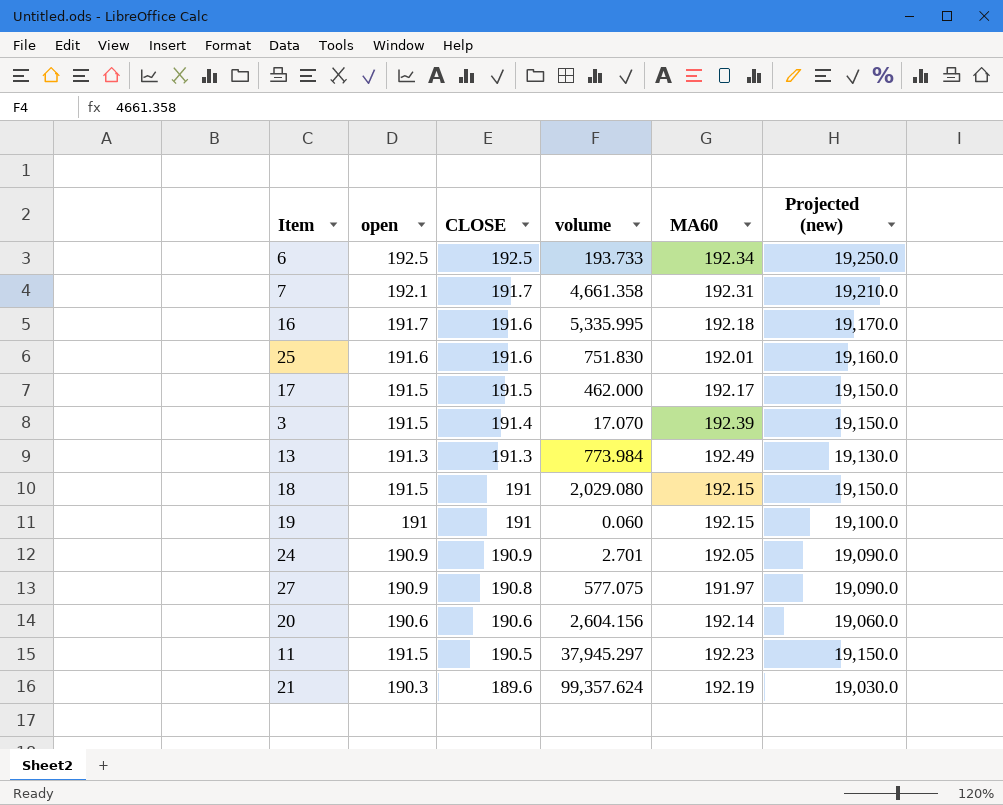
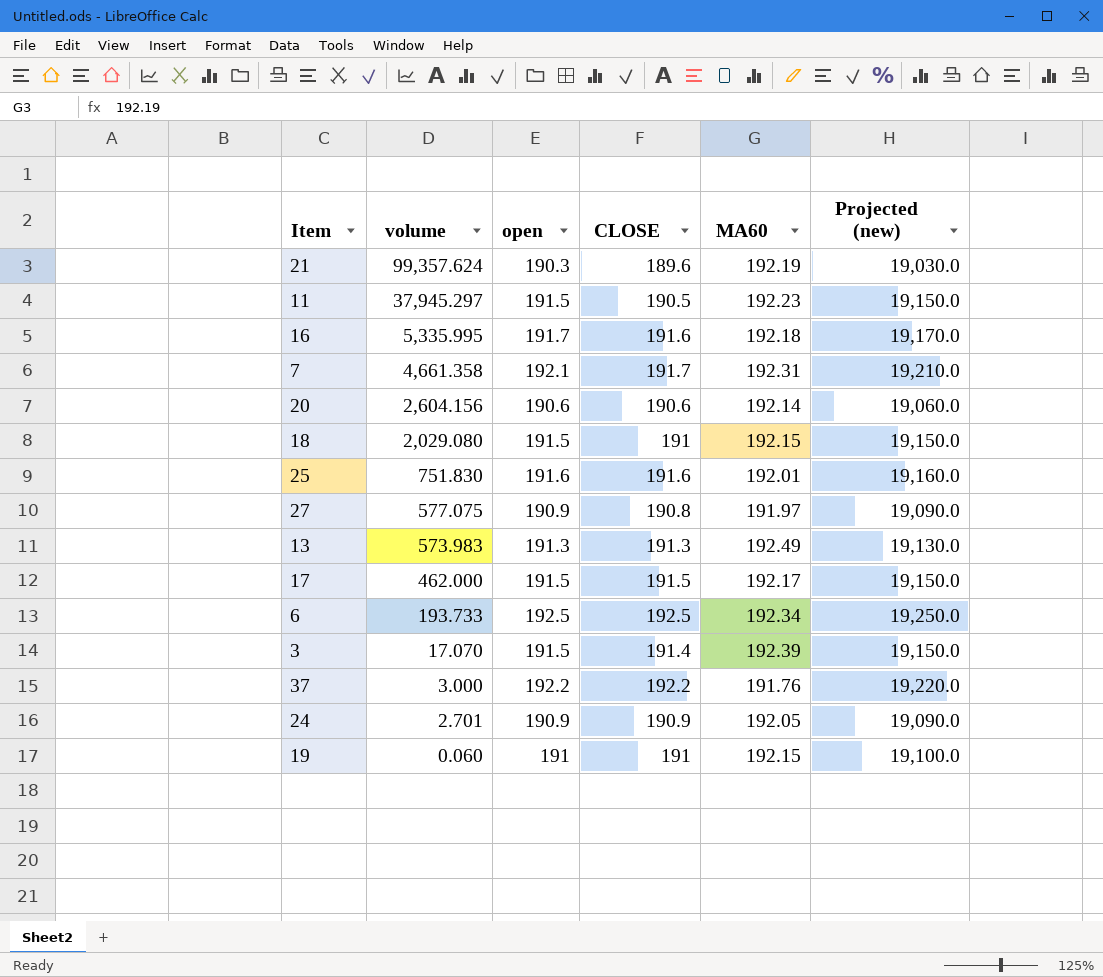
row order: CLOSE descending -> volume descending
column volume | position: 4 -> 2
13 | volume: 773.984 -> 573.983
row 37: none -> 3.000 | 192.2 | 192.2 | 191.76 | 19,220.0

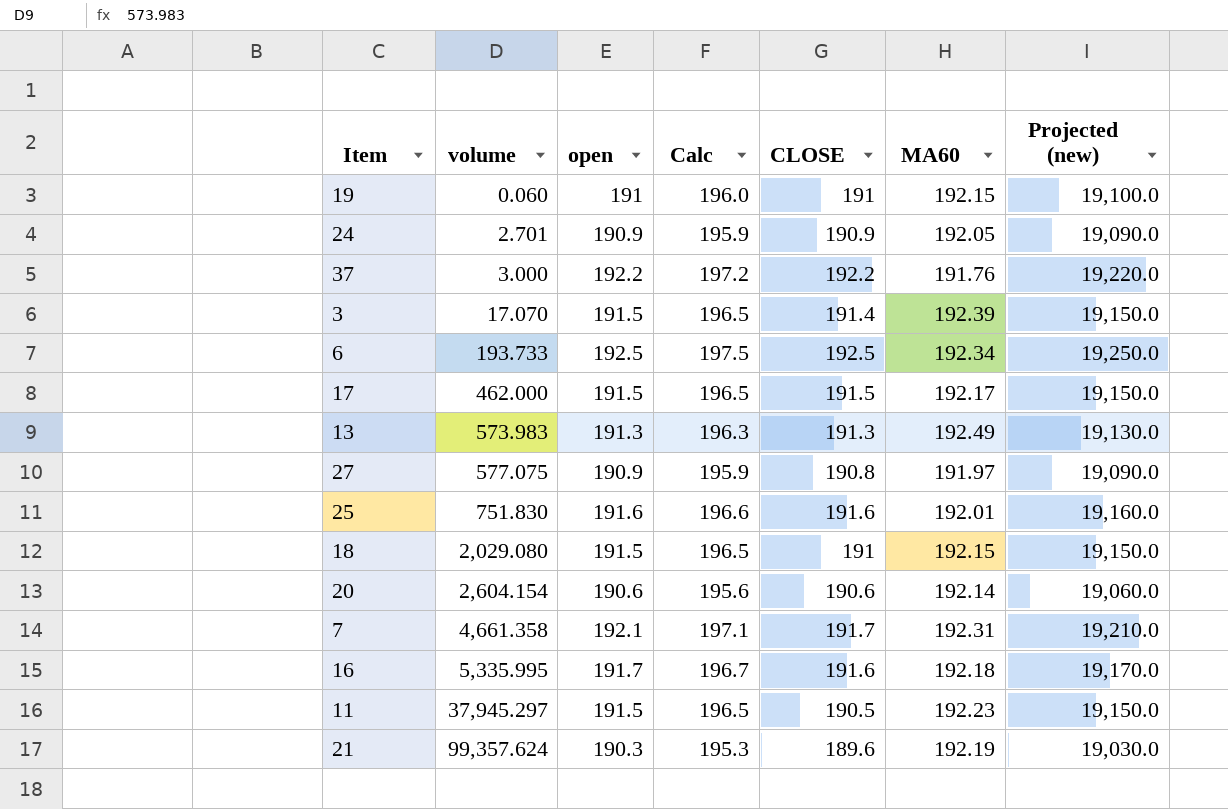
row order: volume descending -> volume ascending
column Calc | formula: none -> [open] + 5
20 | volume: 2,604.156 -> 2,604.154

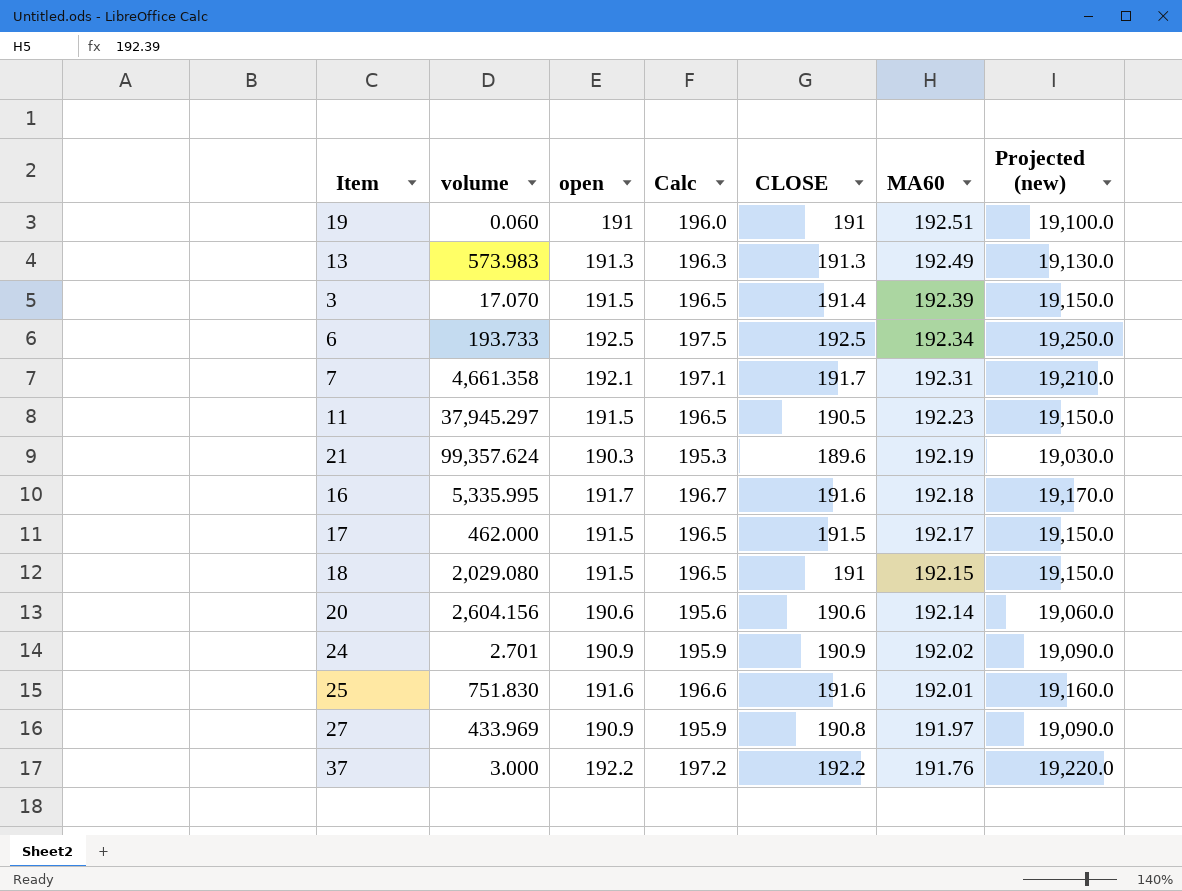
row order: volume ascending -> MA60 descending
19 | MA60: 192.15 -> 192.51
20 | volume: 2,604.154 -> 2,604.156
24 | MA60: 192.05 -> 192.02
27 | volume: 577.075 -> 433.969

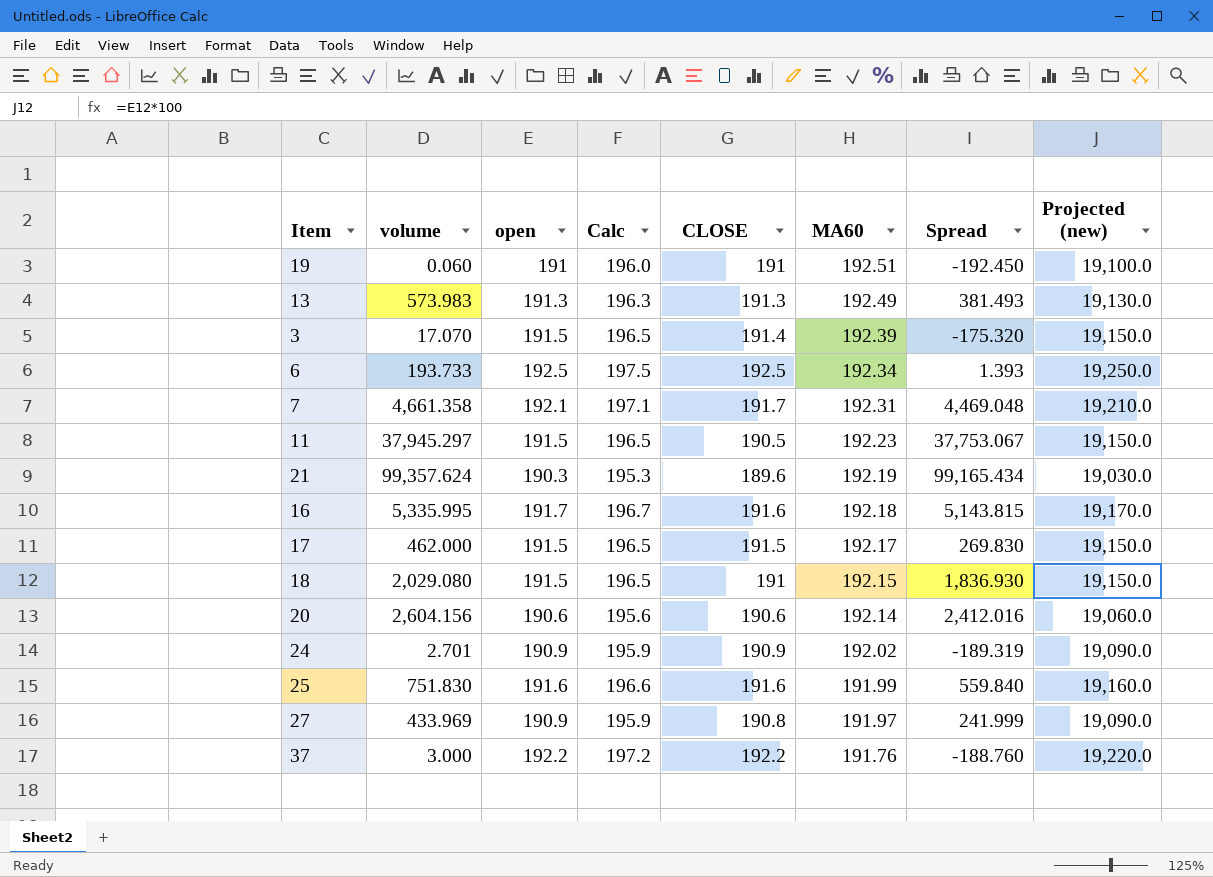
column Spread | formula: none -> [volume] - [MA60]
25 | MA60: 192.01 -> 191.99

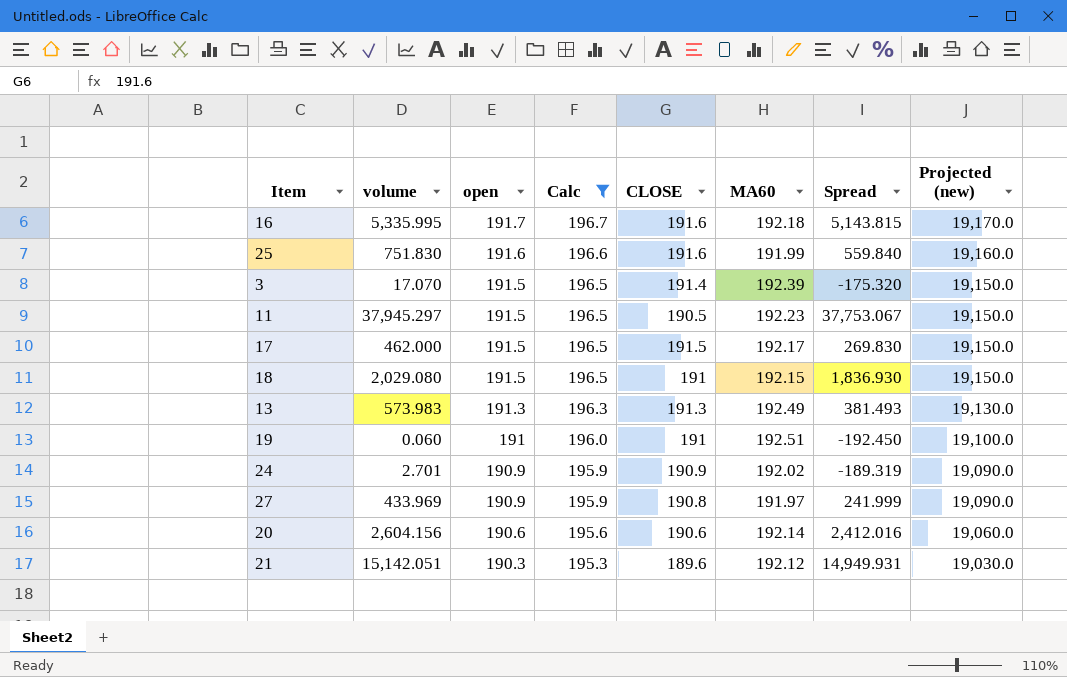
filter: none -> Calc <= 196.7
row order: MA60 descending -> open descending
21 | volume: 99,357.624 -> 15,142.051
21 | MA60: 192.19 -> 192.12
21 | Spread: 99,165.434 -> 14,949.931

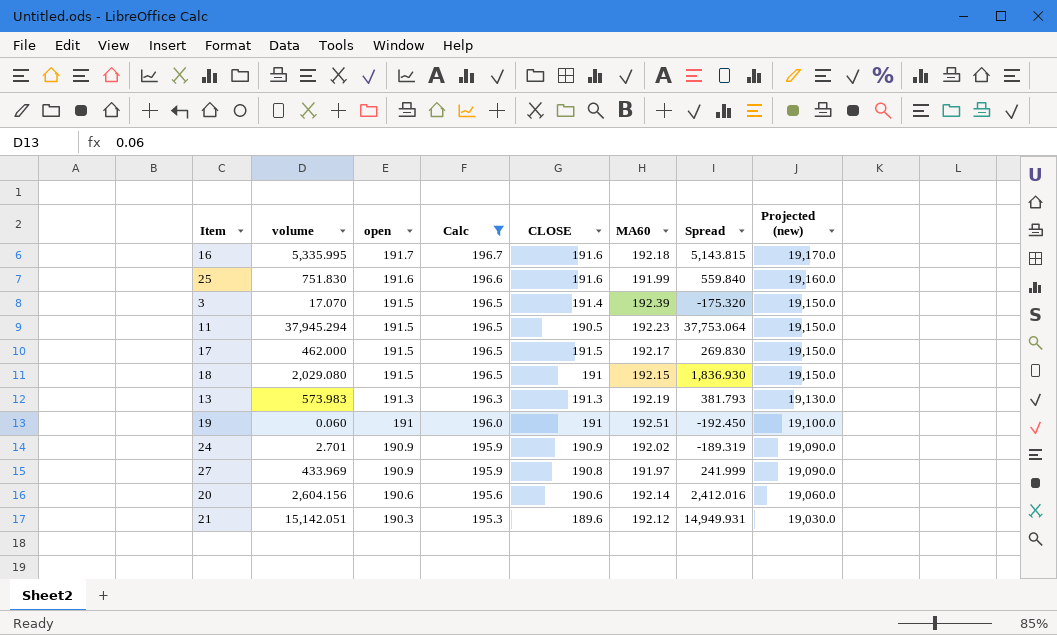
11 | volume: 37,945.297 -> 37,945.294
11 | Spread: 37,753.067 -> 37,753.064
13 | MA60: 192.49 -> 192.19
13 | Spread: 381.493 -> 381.793

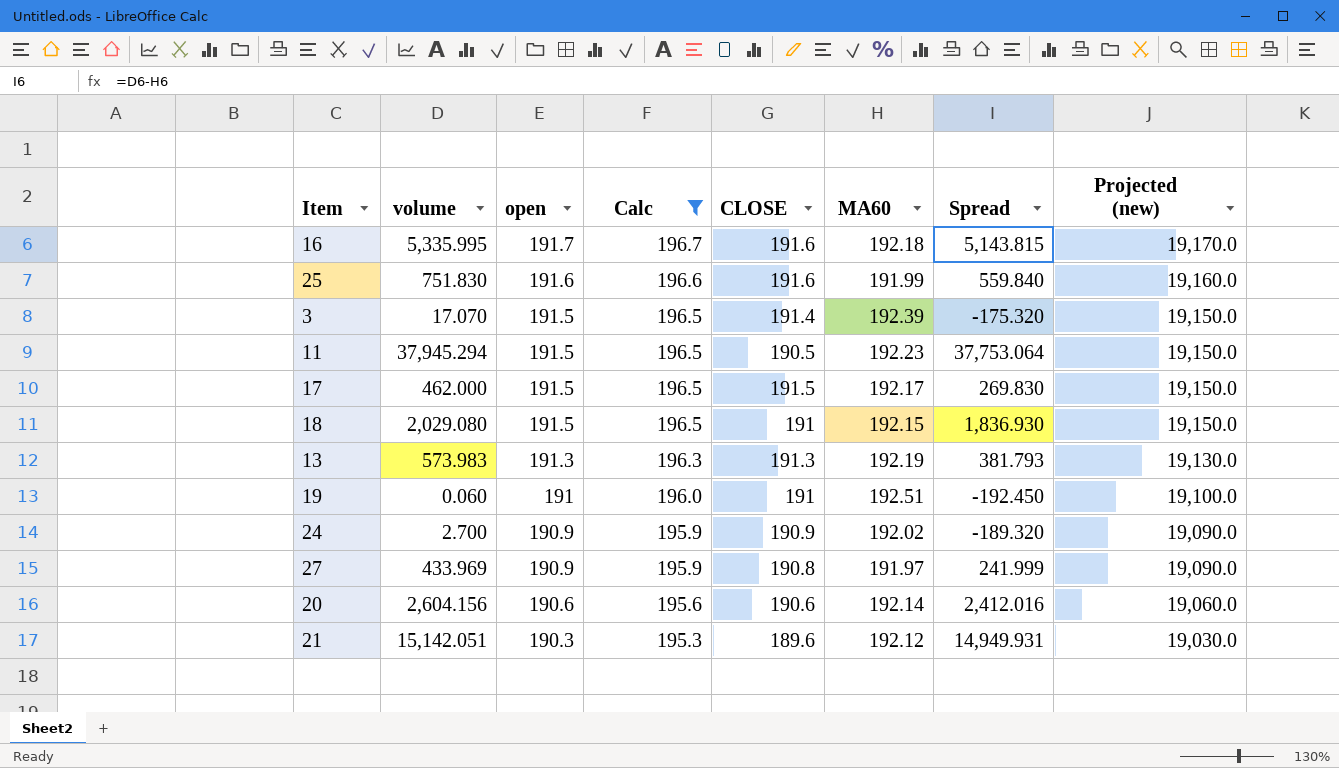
24 | volume: 2.701 -> 2.700
24 | Spread: -189.319 -> -189.320

